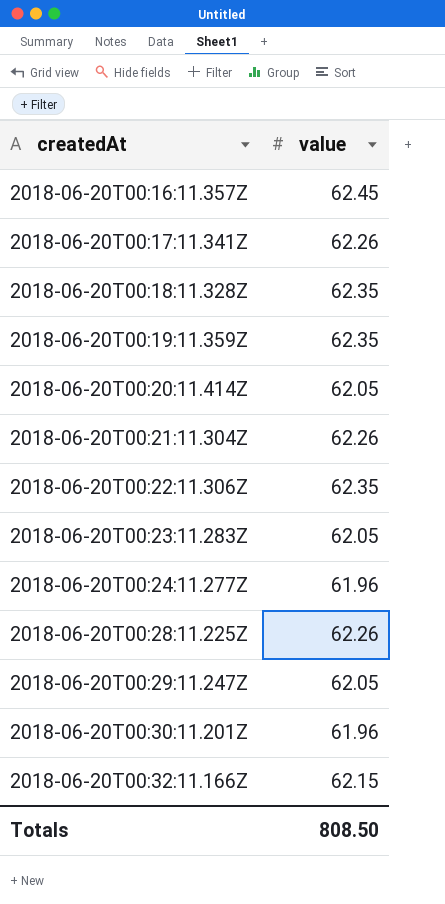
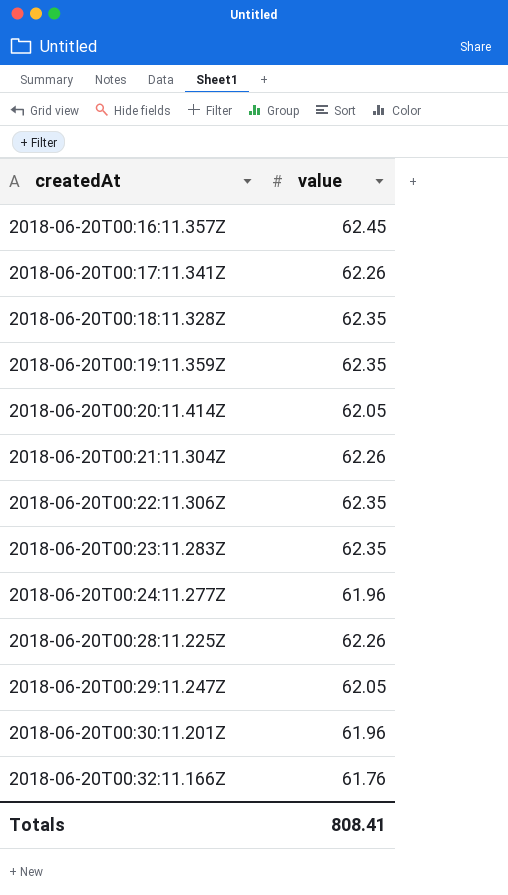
2018-06-20T00:23:11.283Z | value: 62.05 -> 62.35
2018-06-20T00:32:11.166Z | value: 62.15 -> 61.76
Totals | value: 808.50 -> 808.41

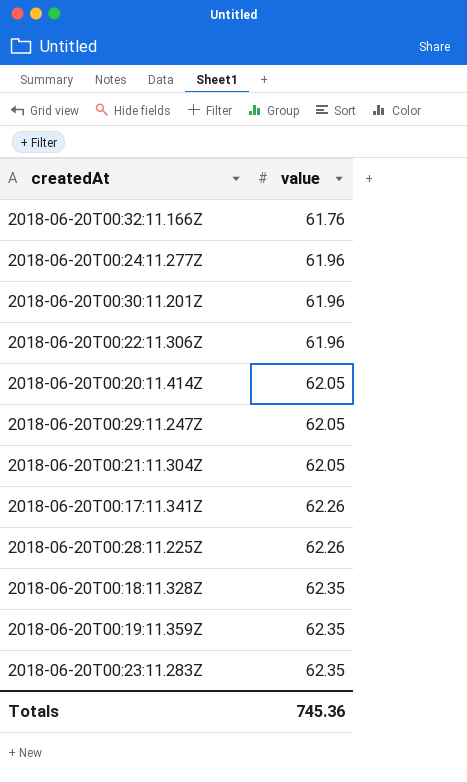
row order: createdAt ascending -> value ascending
row 2018-06-20T00:16:11.357Z: 62.45 -> none
2018-06-20T00:22:11.306Z | value: 62.35 -> 61.96
2018-06-20T00:21:11.304Z | value: 62.26 -> 62.05
Totals | value: 808.41 -> 745.36

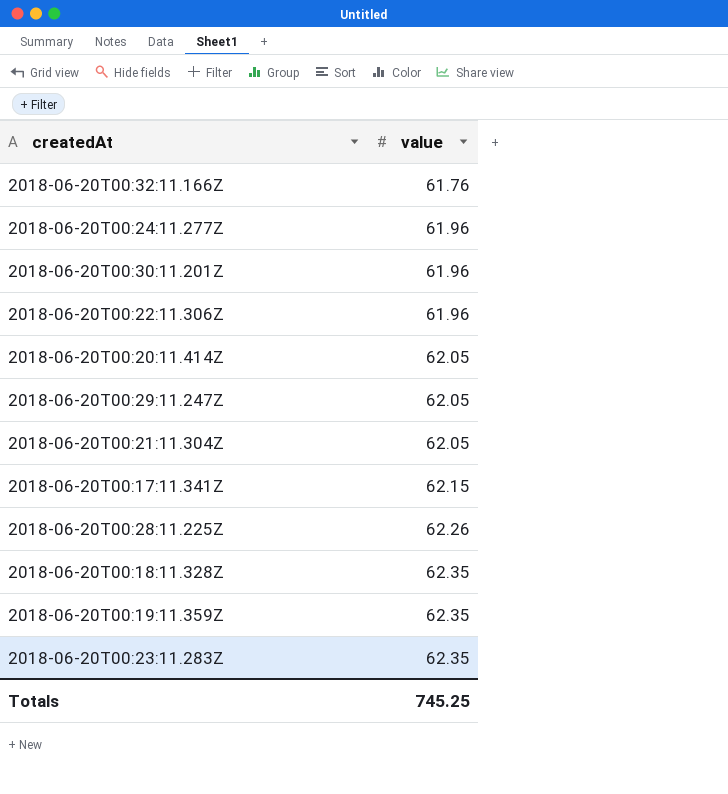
2018-06-20T00:17:11.341Z | value: 62.26 -> 62.15
Totals | value: 745.36 -> 745.25

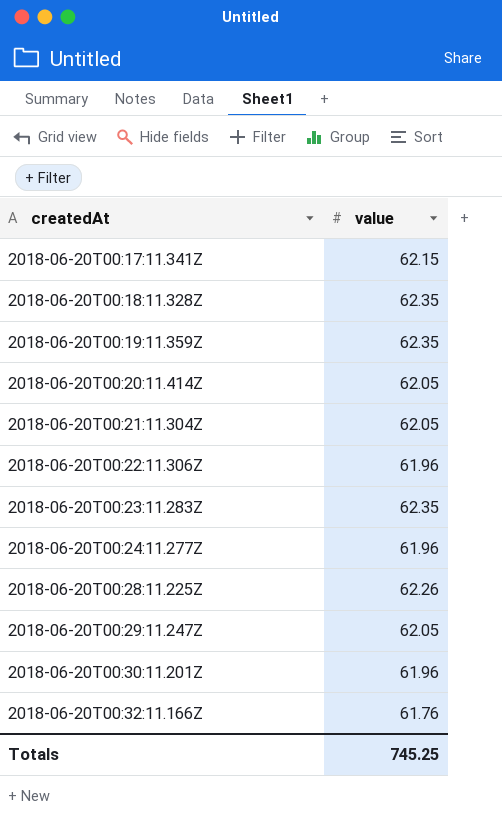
row order: value ascending -> createdAt ascending

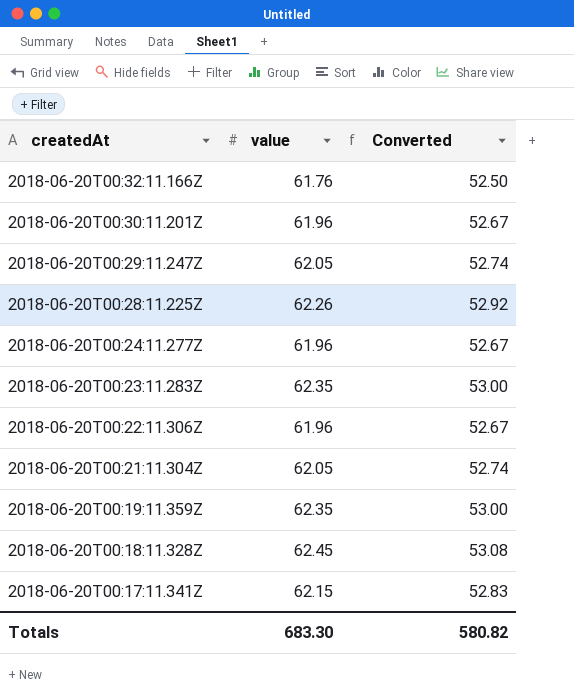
row order: createdAt ascending -> createdAt descending
column Converted | formula: none -> [value] * 0.85
row 2018-06-20T00:20:11.414Z: 62.05 -> none
2018-06-20T00:18:11.328Z | value: 62.35 -> 62.45
Totals | value: 745.25 -> 683.30

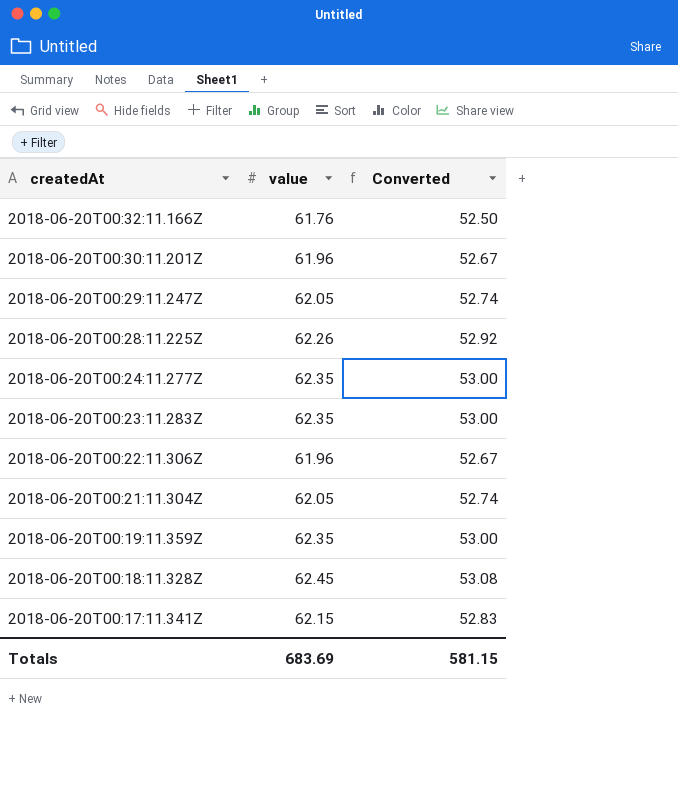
2018-06-20T00:24:11.277Z | value: 61.96 -> 62.35
2018-06-20T00:24:11.277Z | Converted: 52.67 -> 53.00
Totals | value: 683.30 -> 683.69
Totals | Converted: 580.82 -> 581.15

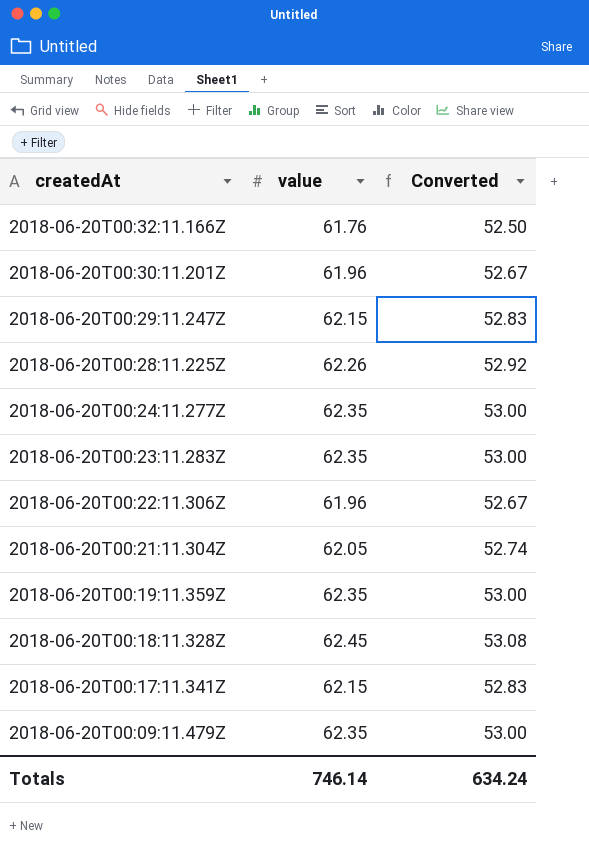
2018-06-20T00:29:11.247Z | value: 62.05 -> 62.15
2018-06-20T00:29:11.247Z | Converted: 52.74 -> 52.83
row 2018-06-20T00:09:11.479Z: none -> 62.35 | 53.00
Totals | value: 683.69 -> 746.14
Totals | Converted: 581.15 -> 634.24

